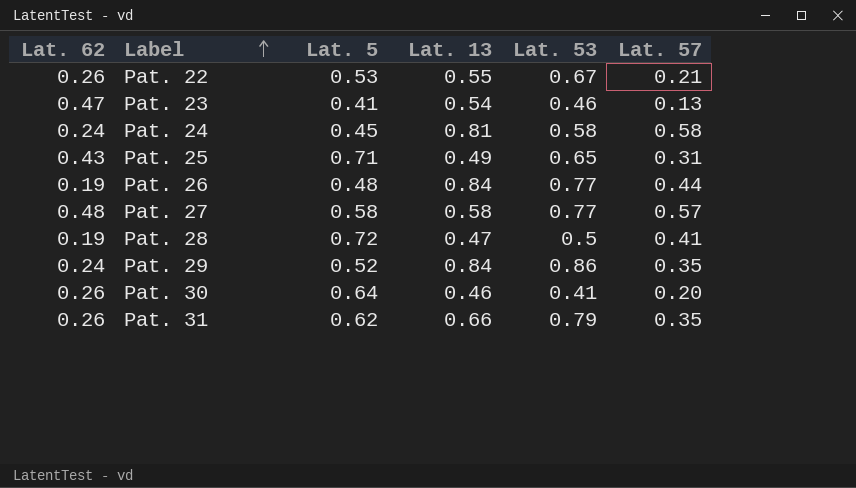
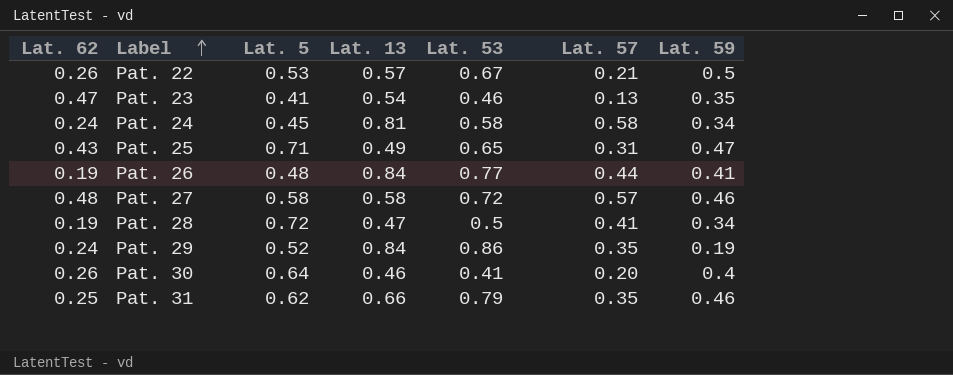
column Lat. 59 | position: none -> 7
Pat. 22 | Lat. 13: 0.55 -> 0.57
Pat. 27 | Lat. 53: 0.77 -> 0.72
Pat. 31 | Lat. 62: 0.26 -> 0.25

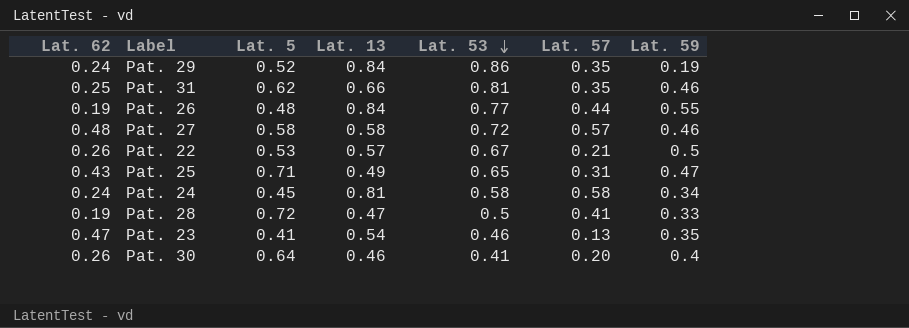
row order: Label ascending -> Lat. 53 descending
Pat. 31 | Lat. 53: 0.79 -> 0.81
Pat. 26 | Lat. 59: 0.41 -> 0.55
Pat. 28 | Lat. 59: 0.34 -> 0.33

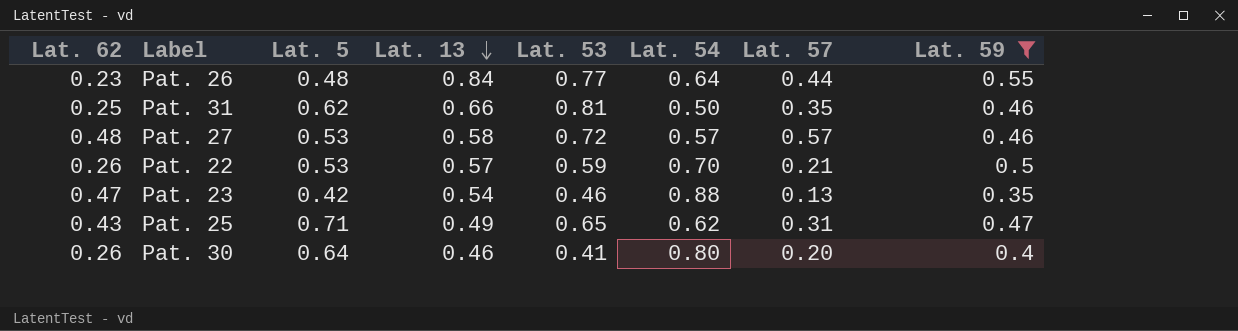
filter: none -> Lat. 59 >= 0.35
row order: Lat. 53 descending -> Lat. 13 descending
column Lat. 54 | position: none -> 6
Pat. 26 | Lat. 62: 0.19 -> 0.23
Pat. 27 | Lat. 5: 0.58 -> 0.53
Pat. 22 | Lat. 53: 0.67 -> 0.59
Pat. 23 | Lat. 5: 0.41 -> 0.42

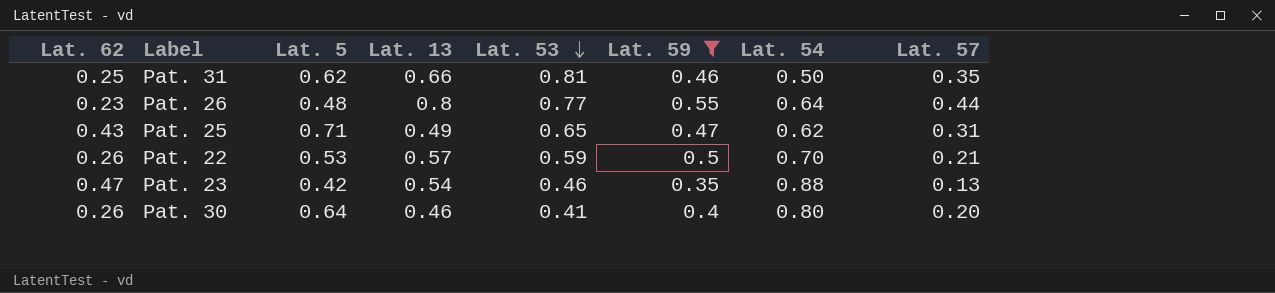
row order: Lat. 13 descending -> Lat. 53 descending
column Lat. 59 | position: 8 -> 6
row Pat. 27: 0.48 | 0.53 | 0.58 | 0.72 | 0.57 | 0.57 | 0.46 -> none
Pat. 26 | Lat. 13: 0.84 -> 0.8

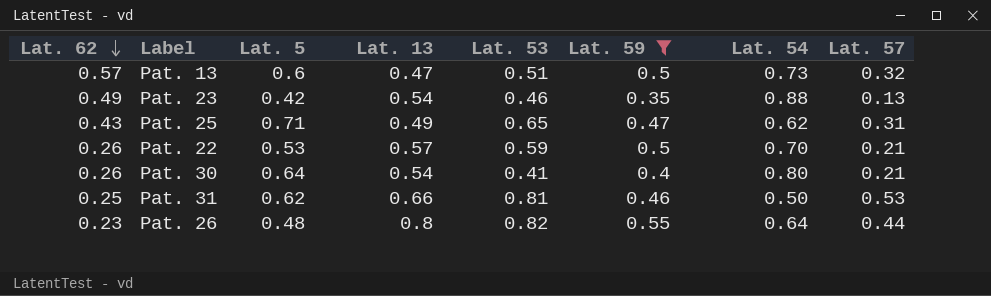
row order: Lat. 53 descending -> Lat. 62 descending
row Pat. 13: none -> 0.57 | 0.6 | 0.47 | 0.51 | 0.5 | 0.73 | 0.32
Pat. 23 | Lat. 62: 0.47 -> 0.49
Pat. 30 | Lat. 13: 0.46 -> 0.54
Pat. 30 | Lat. 57: 0.20 -> 0.21
Pat. 31 | Lat. 57: 0.35 -> 0.53
Pat. 26 | Lat. 53: 0.77 -> 0.82

